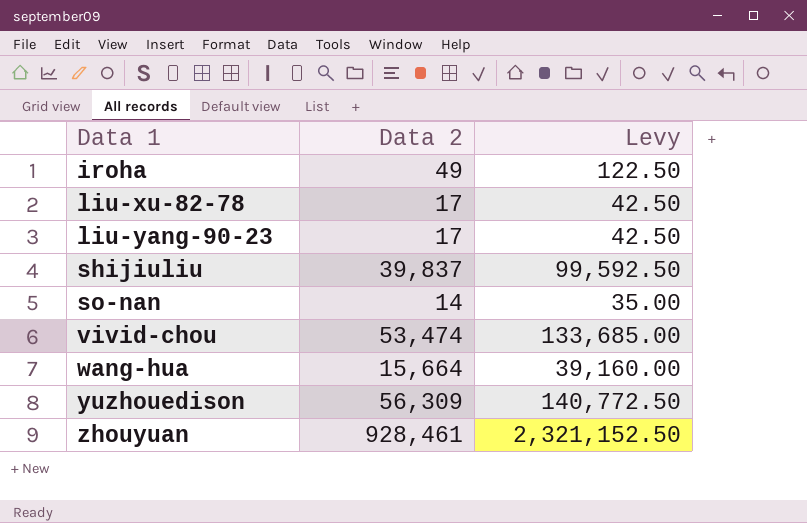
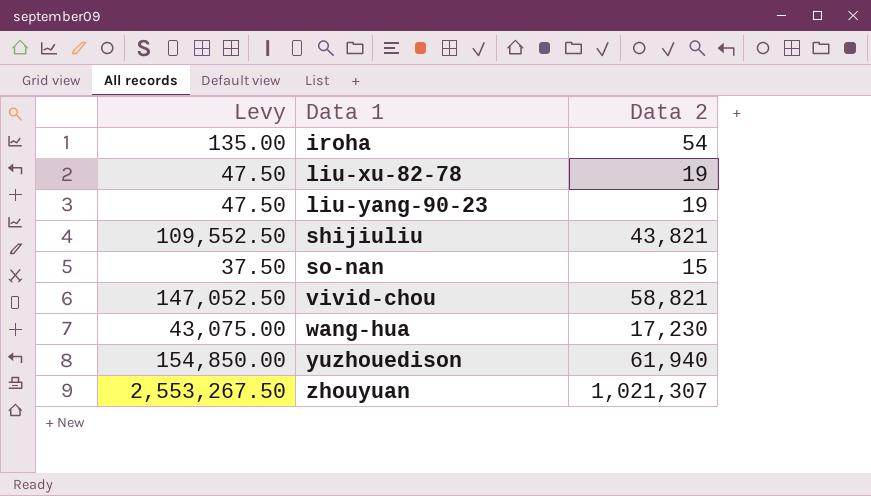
column Levy | position: 3 -> 1
iroha | Levy: 122.50 -> 135.00
iroha | Data 2: 49 -> 54
liu-xu-82-78 | Levy: 42.50 -> 47.50
liu-xu-82-78 | Data 2: 17 -> 19
liu-yang-90-23 | Levy: 42.50 -> 47.50
liu-yang-90-23 | Data 2: 17 -> 19
shijiuliu | Levy: 99,592.50 -> 109,552.50
shijiuliu | Data 2: 39,837 -> 43,821
so-nan | Levy: 35.00 -> 37.50
so-nan | Data 2: 14 -> 15
vivid-chou | Levy: 133,685.00 -> 147,052.50
vivid-chou | Data 2: 53,474 -> 58,821
wang-hua | Levy: 39,160.00 -> 43,075.00
wang-hua | Data 2: 15,664 -> 17,230
yuzhouedison | Levy: 140,772.50 -> 154,850.00
yuzhouedison | Data 2: 56,309 -> 61,940
zhouyuan | Levy: 2,321,152.50 -> 2,553,267.50
zhouyuan | Data 2: 928,461 -> 1,021,307

